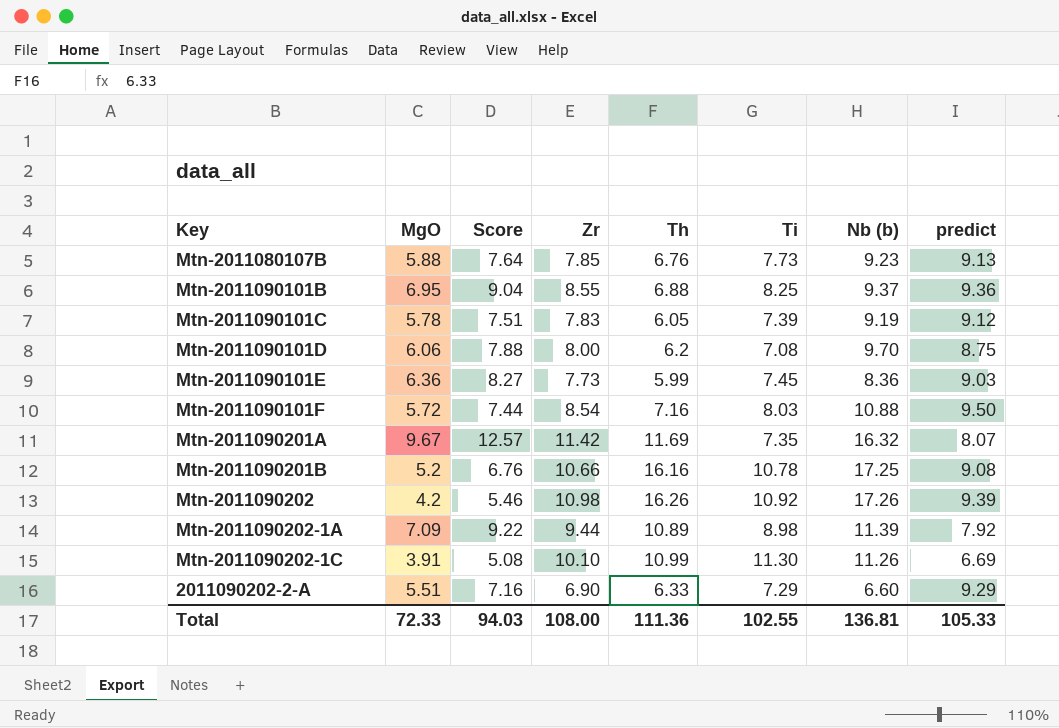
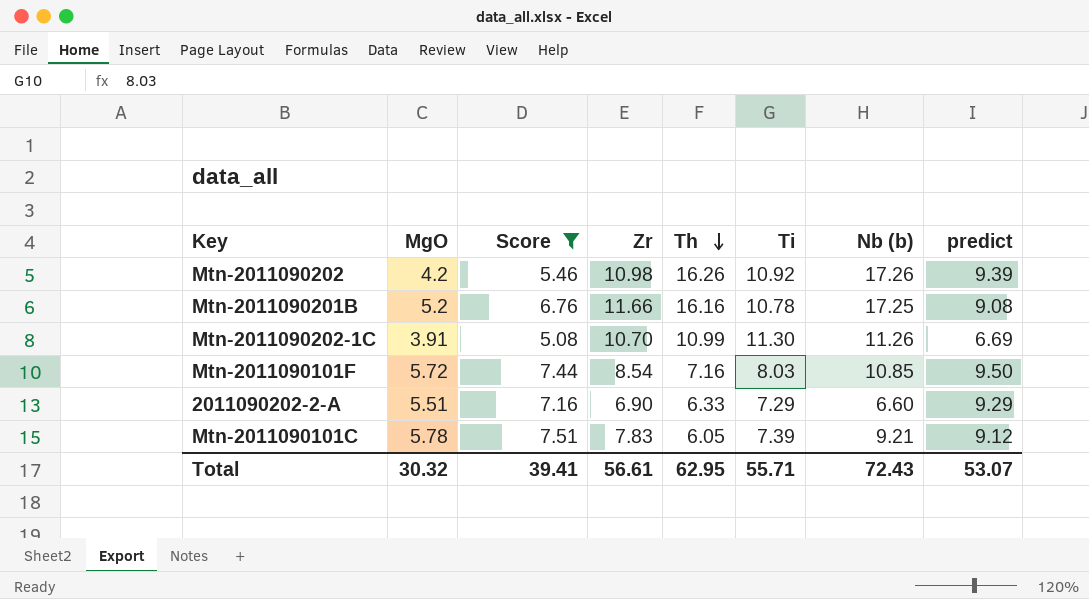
filter: none -> Score <= 7.51
row order: none -> Th descending
Mtn-2011090201B | Zr: 10.66 -> 11.66
Mtn-2011090202-1C | Zr: 10.10 -> 10.70
Mtn-2011090101F | Nb (b): 10.88 -> 10.85
Mtn-2011090101C | Nb (b): 9.19 -> 9.21
Total | MgO: 72.33 -> 30.32
Total | Score: 94.03 -> 39.41
Total | Zr: 108.00 -> 56.61
Total | Th: 111.36 -> 62.95
Total | Ti: 102.55 -> 55.71
Total | Nb (b): 136.81 -> 72.43
Total | predict: 105.33 -> 53.07

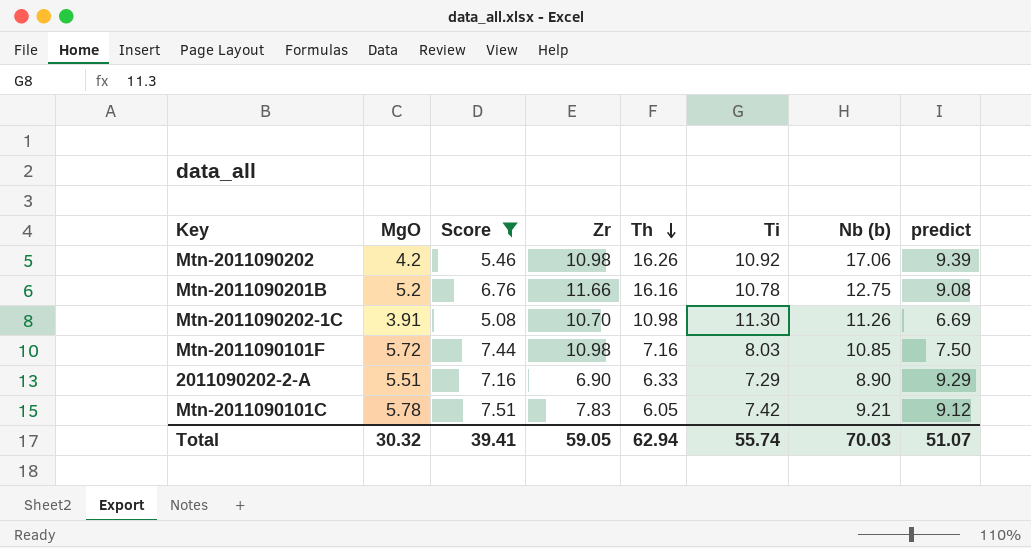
Mtn-2011090202 | Nb (b): 17.26 -> 17.06
Mtn-2011090201B | Nb (b): 17.25 -> 12.75
Mtn-2011090202-1C | Th: 10.99 -> 10.98
Mtn-2011090101F | Zr: 8.54 -> 10.98
Mtn-2011090101F | predict: 9.50 -> 7.50
2011090202-2-A | Nb (b): 6.60 -> 8.90
Mtn-2011090101C | Ti: 7.39 -> 7.42
Total | Zr: 56.61 -> 59.05
Total | Th: 62.95 -> 62.94
Total | Ti: 55.71 -> 55.74
Total | Nb (b): 72.43 -> 70.03
Total | predict: 53.07 -> 51.07

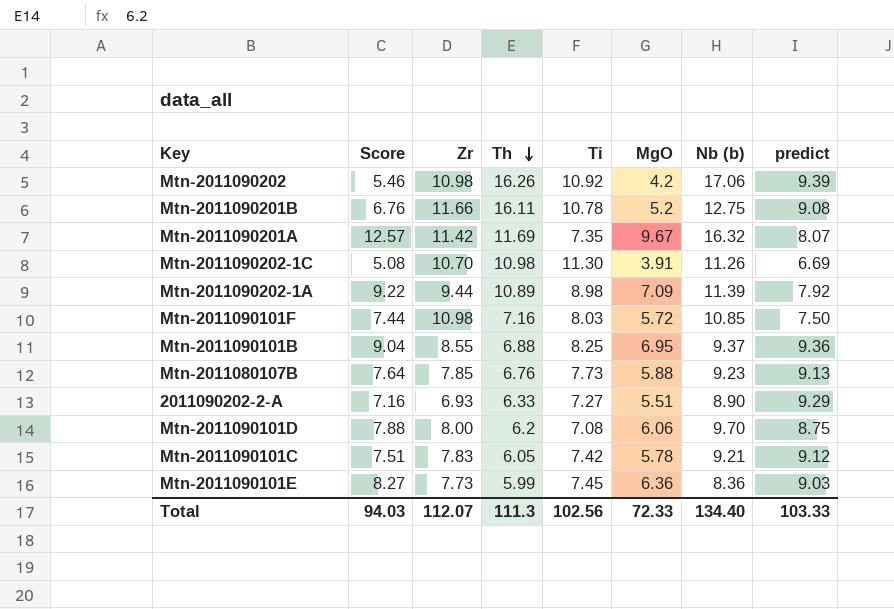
filter: Score <= 7.51 -> none
column MgO | position: 2 -> 6
Mtn-2011090201B | Th: 16.16 -> 16.11
2011090202-2-A | Zr: 6.90 -> 6.93
2011090202-2-A | Ti: 7.29 -> 7.27
Total | Score: 39.41 -> 94.03
Total | Zr: 59.05 -> 112.07
Total | Th: 62.94 -> 111.3
Total | Ti: 55.74 -> 102.56
Total | MgO: 30.32 -> 72.33
Total | Nb (b): 70.03 -> 134.40
Total | predict: 51.07 -> 103.33

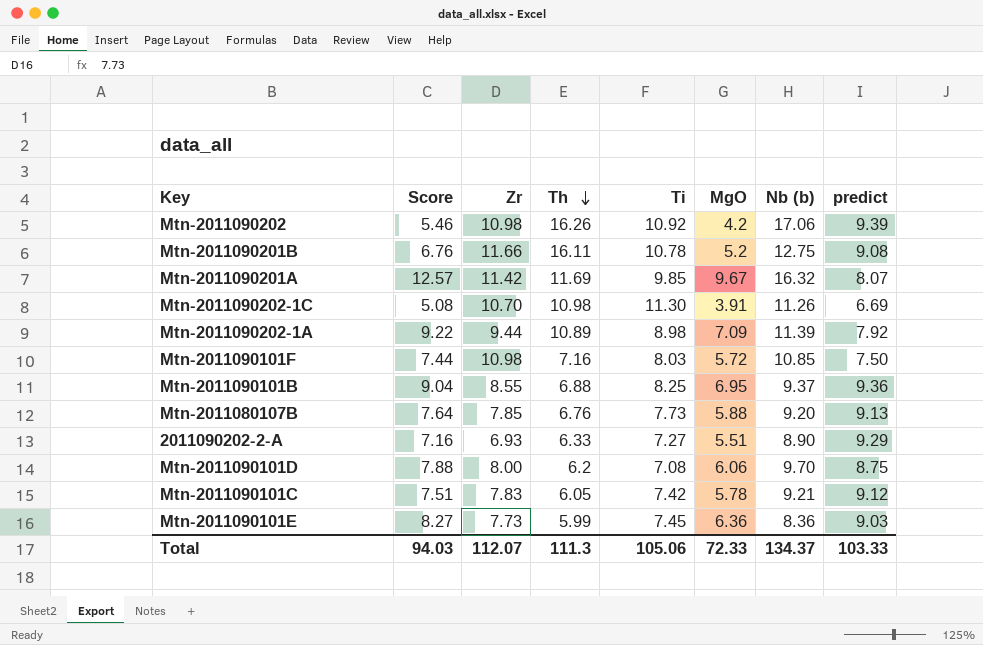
Mtn-2011090201A | Ti: 7.35 -> 9.85
Mtn-2011080107B | Nb (b): 9.23 -> 9.20
Total | Ti: 102.56 -> 105.06
Total | Nb (b): 134.40 -> 134.37

